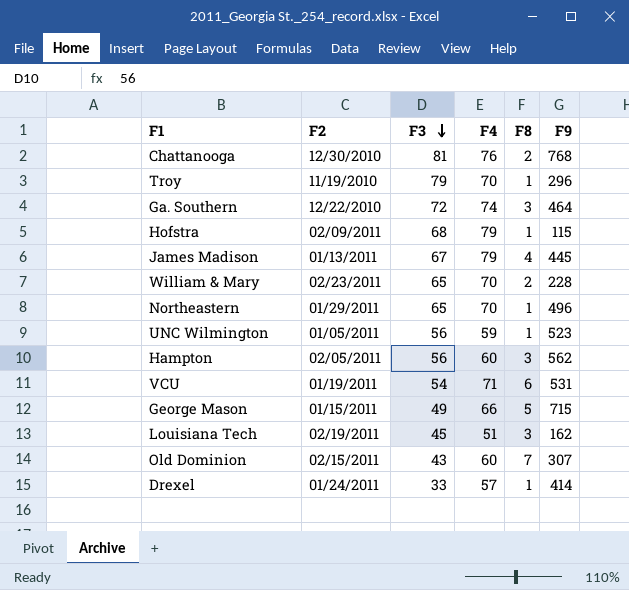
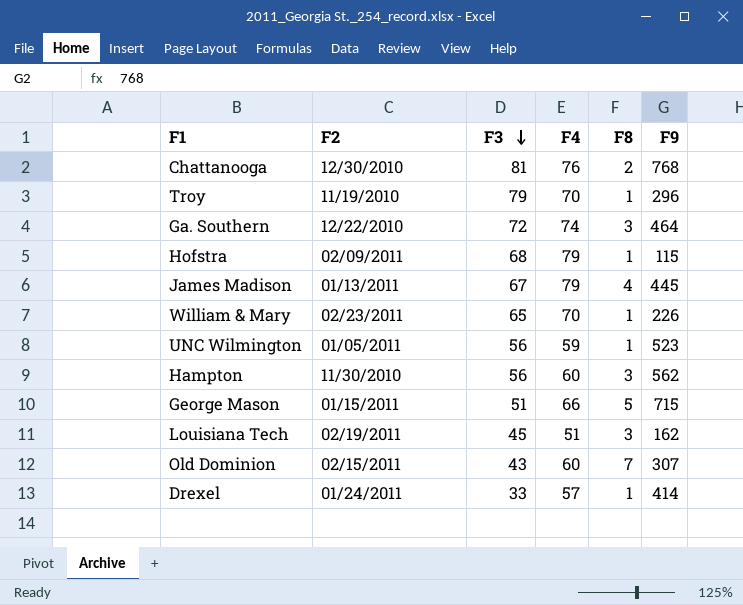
row Northeastern: 01/29/2011 | 65 | 70 | 1 | 496 -> none
row VCU: 01/19/2011 | 54 | 71 | 6 | 531 -> none
William & Mary | F8: 2 -> 1
William & Mary | F9: 228 -> 226
Hampton | F2: 02/05/2011 -> 11/30/2010
George Mason | F3: 49 -> 51

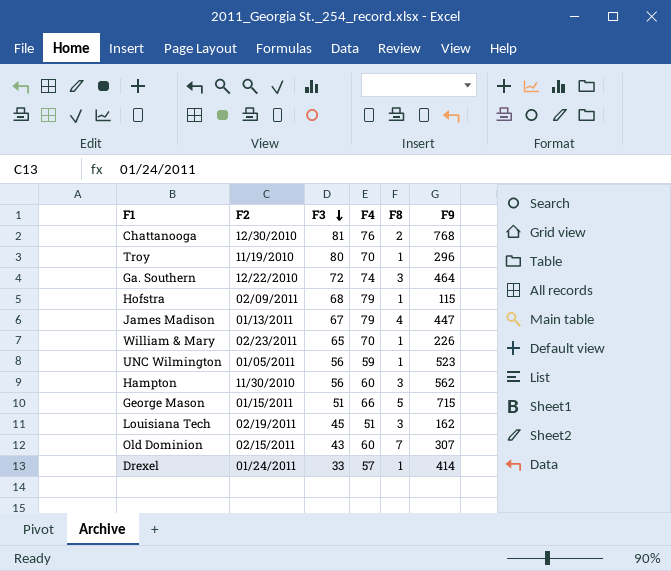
Troy | F3: 79 -> 80
James Madison | F9: 445 -> 447

